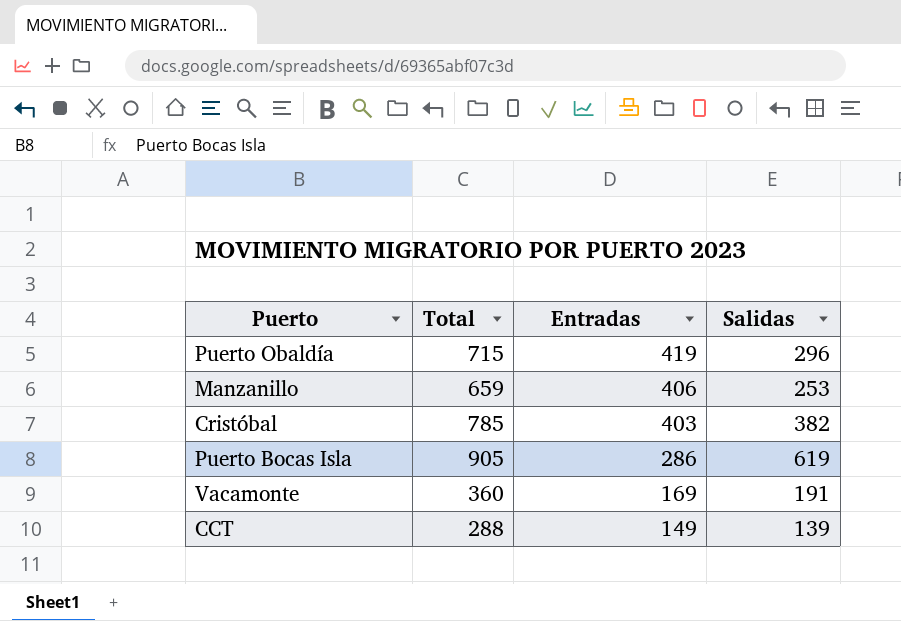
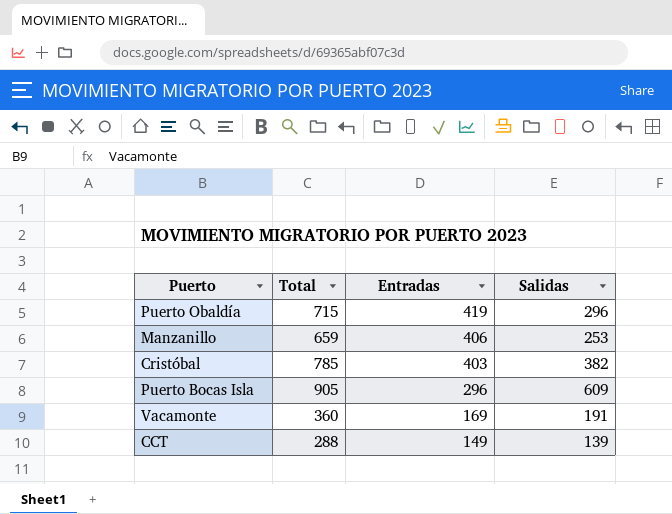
Puerto Bocas Isla | Entradas: 286 -> 296
Puerto Bocas Isla | Salidas: 619 -> 609

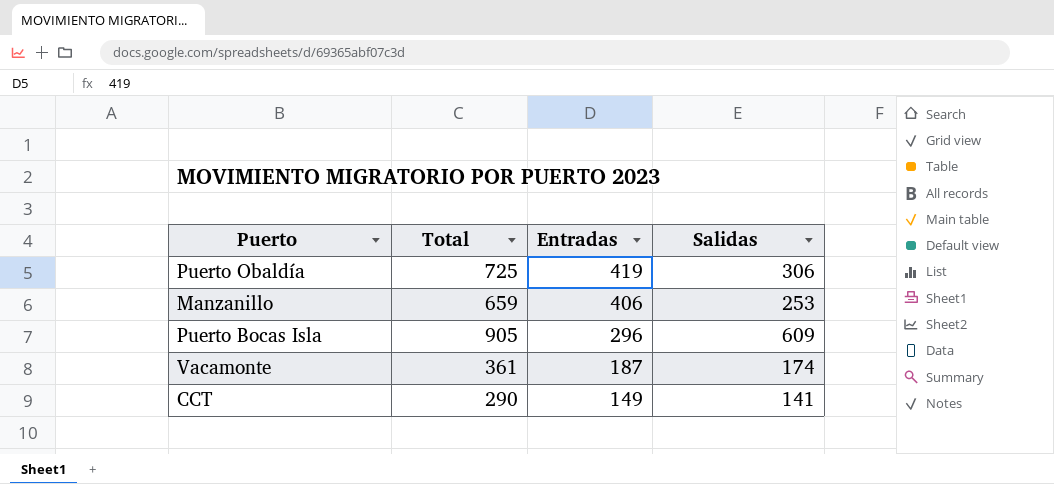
row Cristóbal: 785 | 403 | 382 -> none
Puerto Obaldía | Total: 715 -> 725
Puerto Obaldía | Salidas: 296 -> 306
Vacamonte | Total: 360 -> 361
Vacamonte | Entradas: 169 -> 187
Vacamonte | Salidas: 191 -> 174
CCT | Total: 288 -> 290
CCT | Salidas: 139 -> 141

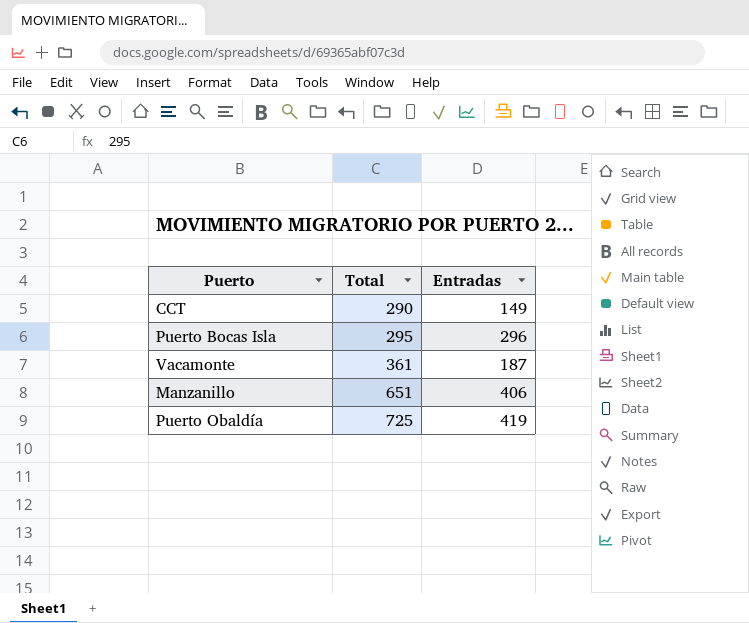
row order: Entradas descending -> Total ascending
column Salidas | formula: [Total] - [Entradas] -> none
Puerto Bocas Isla | Total: 905 -> 295
Manzanillo | Total: 659 -> 651

